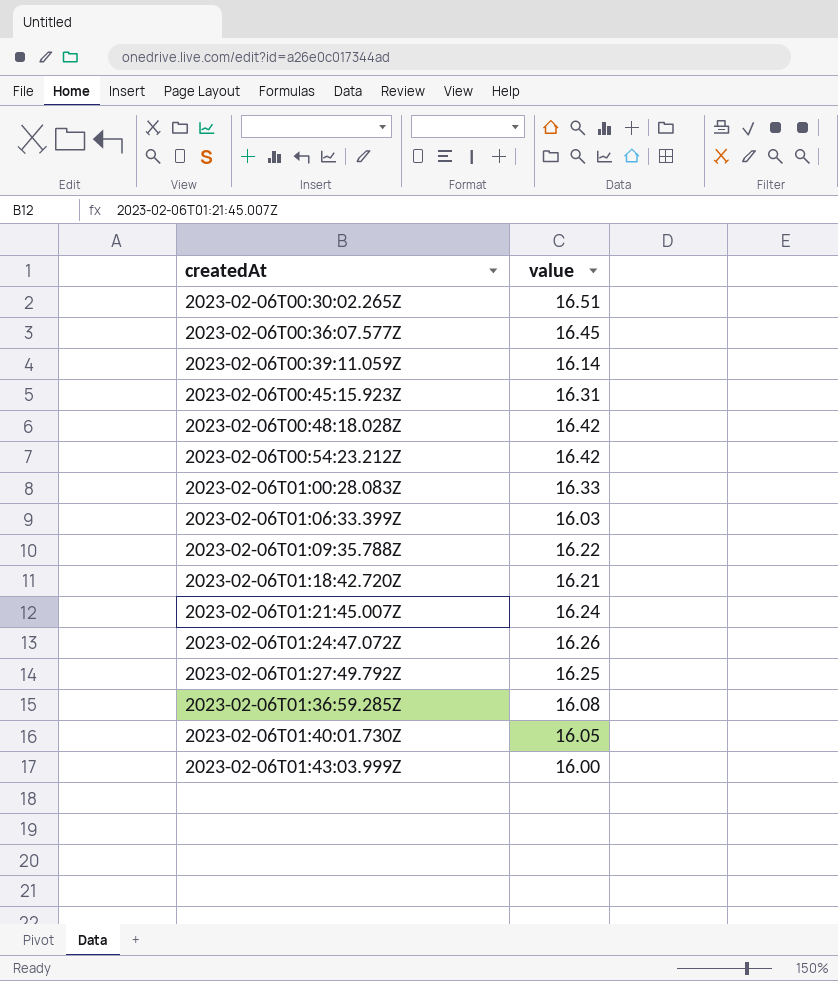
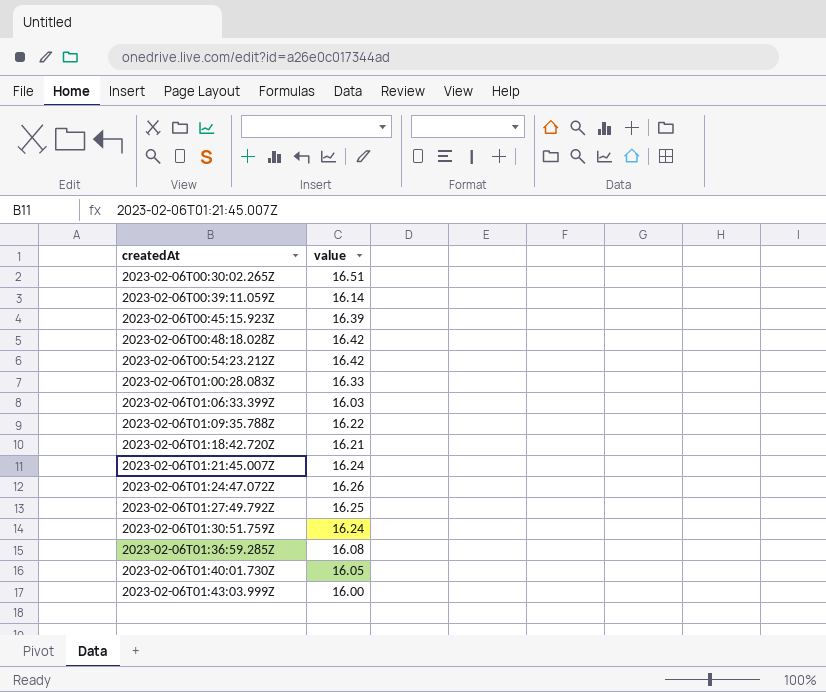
row 2023-02-06T00:36:07.577Z: 16.45 -> none
2023-02-06T00:45:15.923Z | value: 16.31 -> 16.39
row 2023-02-06T01:30:51.759Z: none -> 16.24

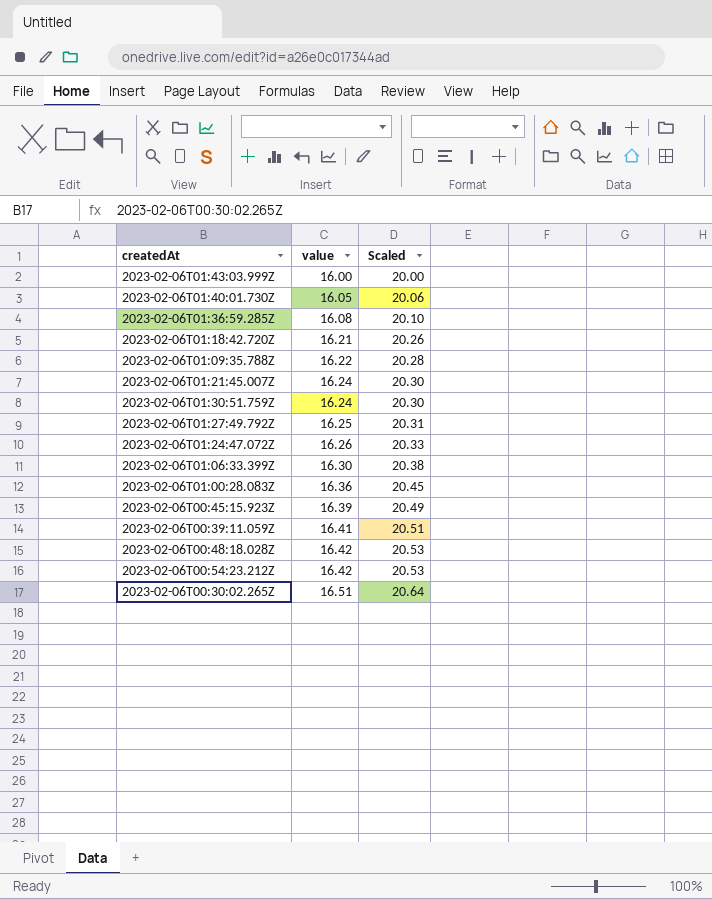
row order: createdAt ascending -> value ascending
column Scaled | formula: none -> [value] * 1.25
2023-02-06T01:06:33.399Z | value: 16.03 -> 16.30
2023-02-06T01:00:28.083Z | value: 16.33 -> 16.36
2023-02-06T00:39:11.059Z | value: 16.14 -> 16.41

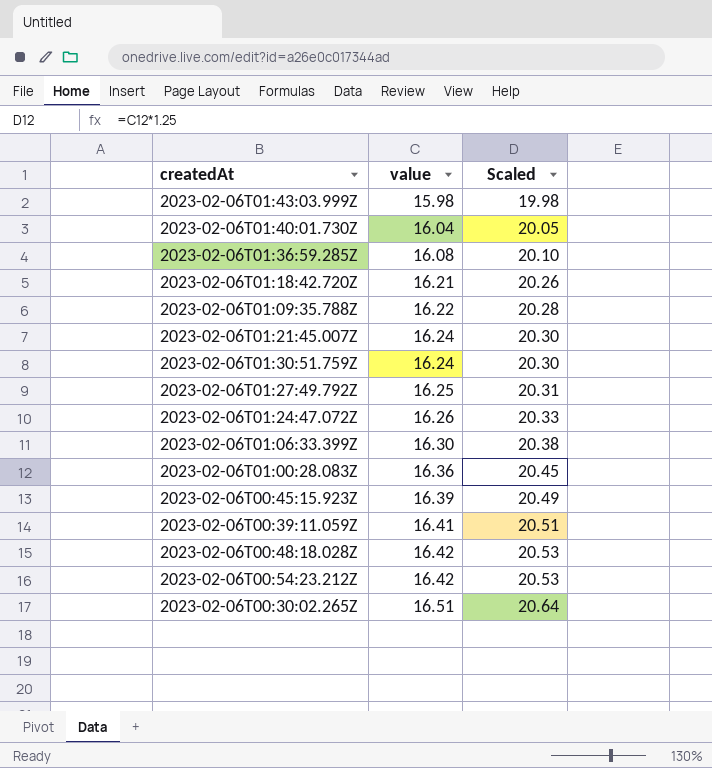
2023-02-06T01:43:03.999Z | value: 16.00 -> 15.98
2023-02-06T01:43:03.999Z | Scaled: 20.00 -> 19.98
2023-02-06T01:40:01.730Z | value: 16.05 -> 16.04
2023-02-06T01:40:01.730Z | Scaled: 20.06 -> 20.05

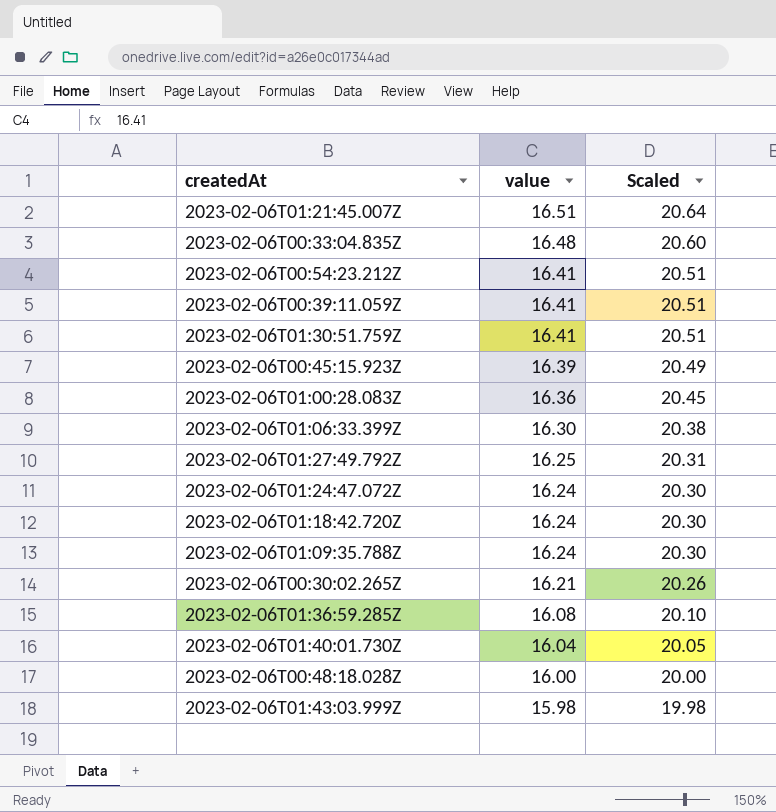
row order: value ascending -> value descending
2023-02-06T01:21:45.007Z | value: 16.24 -> 16.51
2023-02-06T01:21:45.007Z | Scaled: 20.30 -> 20.64
row 2023-02-06T00:33:04.835Z: none -> 16.48 | 20.60
2023-02-06T00:54:23.212Z | value: 16.42 -> 16.41
2023-02-06T00:54:23.212Z | Scaled: 20.53 -> 20.51
2023-02-06T01:30:51.759Z | value: 16.24 -> 16.41
2023-02-06T01:30:51.759Z | Scaled: 20.30 -> 20.51
2023-02-06T01:24:47.072Z | value: 16.26 -> 16.24
2023-02-06T01:24:47.072Z | Scaled: 20.33 -> 20.30
2023-02-06T01:18:42.720Z | value: 16.21 -> 16.24
2023-02-06T01:18:42.720Z | Scaled: 20.26 -> 20.30
2023-02-06T01:09:35.788Z | value: 16.22 -> 16.24
2023-02-06T01:09:35.788Z | Scaled: 20.28 -> 20.30
2023-02-06T00:30:02.265Z | value: 16.51 -> 16.21
2023-02-06T00:30:02.265Z | Scaled: 20.64 -> 20.26
2023-02-06T00:48:18.028Z | value: 16.42 -> 16.00
2023-02-06T00:48:18.028Z | Scaled: 20.53 -> 20.00

